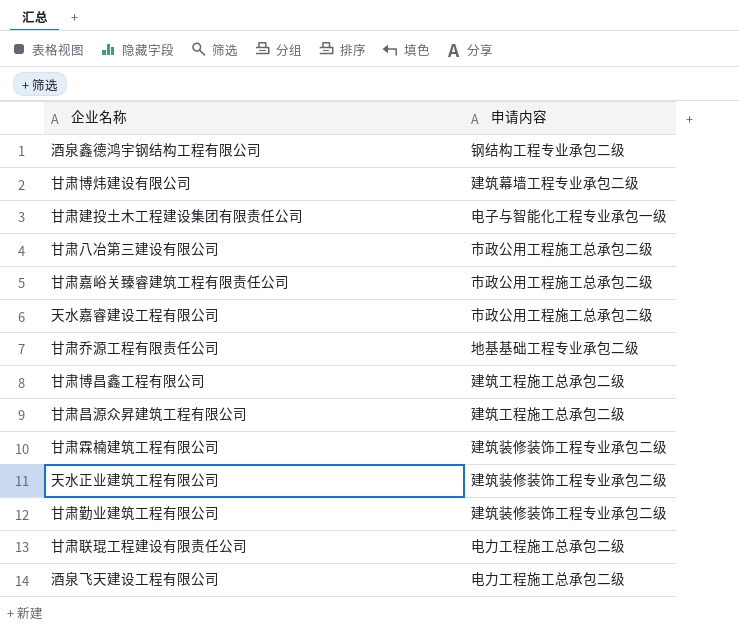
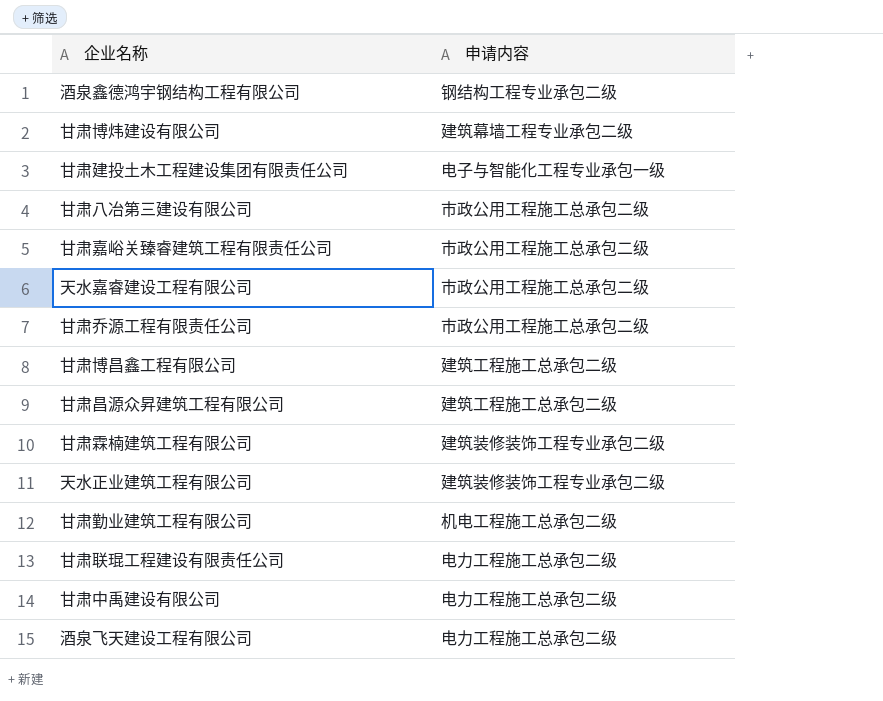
甘肃乔源工程有限责任公司 | 申请内容: 地基基础工程专业承包二级 -> 市政公用工程施工总承包二级
甘肃勤业建筑工程有限公司 | 申请内容: 建筑装修装饰工程专业承包二级 -> 机电工程施工总承包二级
row 甘肃中禹建设有限公司: none -> 电力工程施工总承包二级

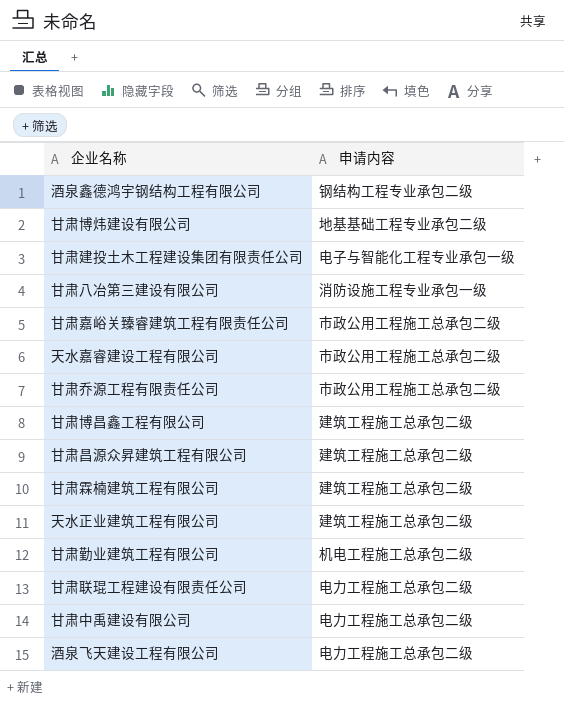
甘肃博炜建设有限公司 | 申请内容: 建筑幕墙工程专业承包二级 -> 地基基础工程专业承包二级
甘肃八冶第三建设有限公司 | 申请内容: 市政公用工程施工总承包二级 -> 消防设施工程专业承包一级
甘肃霖楠建筑工程有限公司 | 申请内容: 建筑装修装饰工程专业承包二级 -> 建筑工程施工总承包二级
天水正业建筑工程有限公司 | 申请内容: 建筑装修装饰工程专业承包二级 -> 建筑工程施工总承包二级

